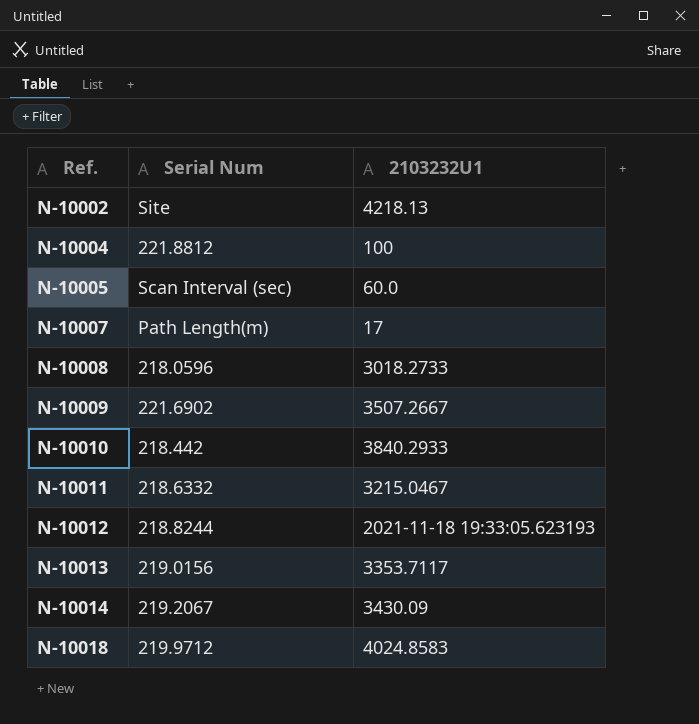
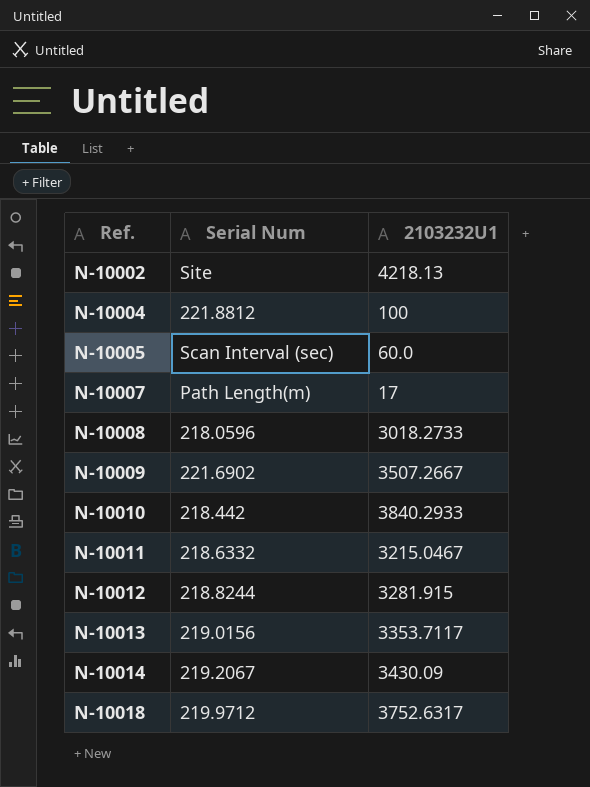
N-10012 | 2103232U1: 2021-11-18 19:33:05.623193 -> 3281.915
N-10018 | 2103232U1: 4024.8583 -> 3752.6317

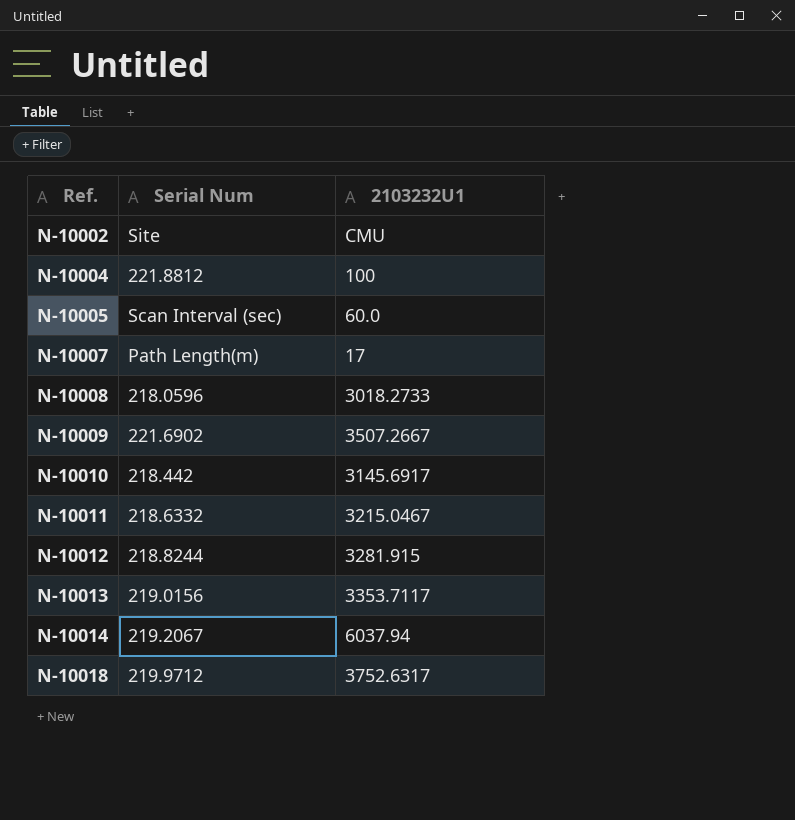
N-10002 | 2103232U1: 4218.13 -> CMU
N-10010 | 2103232U1: 3840.2933 -> 3145.6917
N-10014 | 2103232U1: 3430.09 -> 6037.94

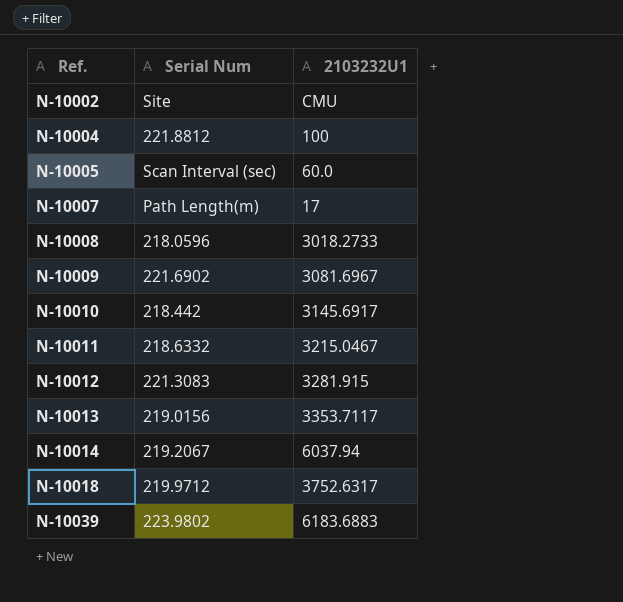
N-10009 | 2103232U1: 3507.2667 -> 3081.6967
N-10012 | Serial Num: 218.8244 -> 221.3083
row N-10039: none -> 223.9802 | 6183.6883

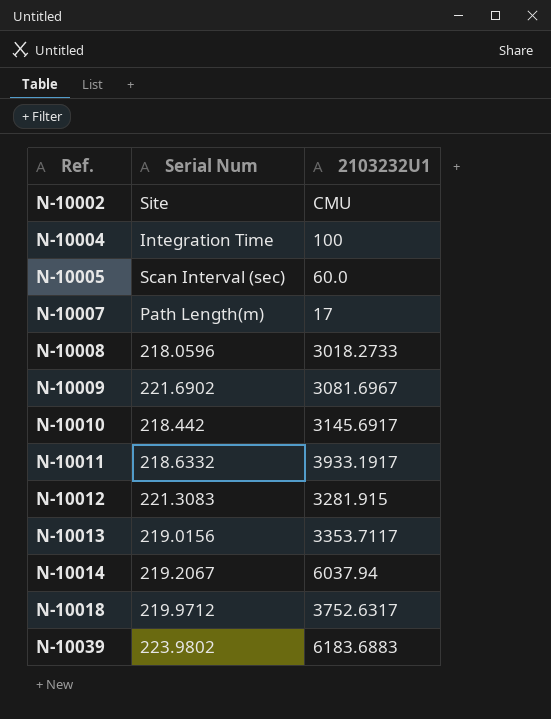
N-10004 | Serial Num: 221.8812 -> Integration Time
N-10011 | 2103232U1: 3215.0467 -> 3933.1917

